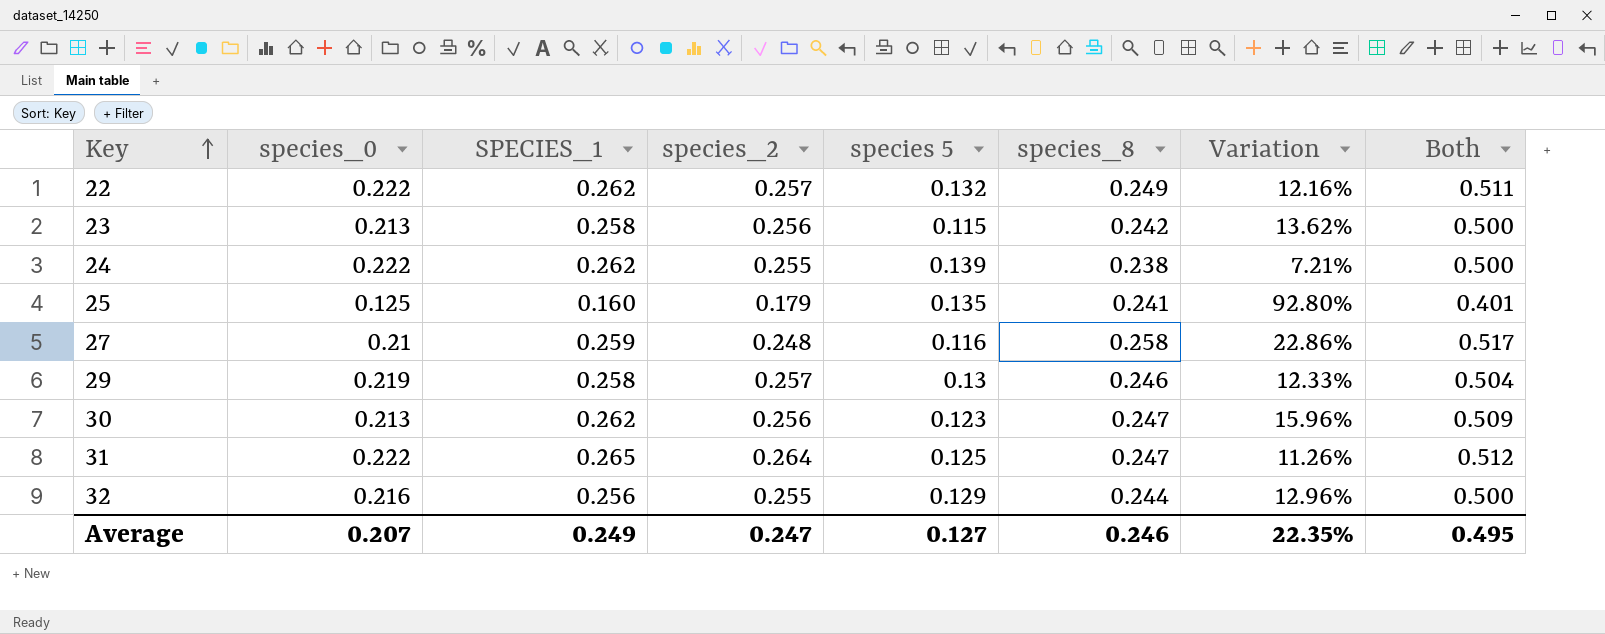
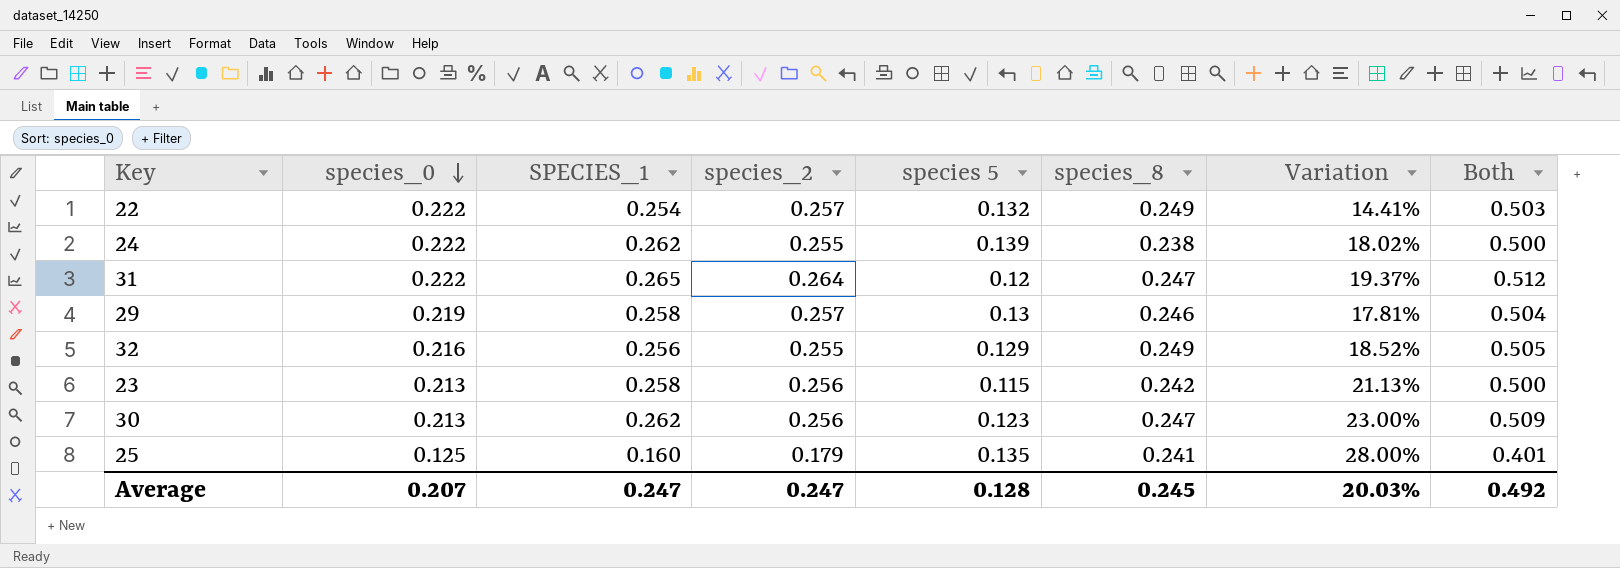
row order: Key ascending -> species_0 descending
column Variation | formula: ([species_8] - [species_0]) / [species_0] -> ([SPECIES_1] - [species_0]) / [species_0]
row 27: 0.21 | 0.259 | 0.248 | 0.116 | 0.258 | 22.86% | 0.517 -> none
22 | SPECIES_1: 0.262 -> 0.254
22 | Both: 0.511 -> 0.503
31 | species 5: 0.125 -> 0.12
32 | species_8: 0.244 -> 0.249
32 | Both: 0.500 -> 0.505
Average | SPECIES_1: 0.249 -> 0.247
Average | species 5: 0.127 -> 0.128
Average | species_8: 0.246 -> 0.245
Average | Variation: 22.35% -> 20.03%
Average | Both: 0.495 -> 0.492

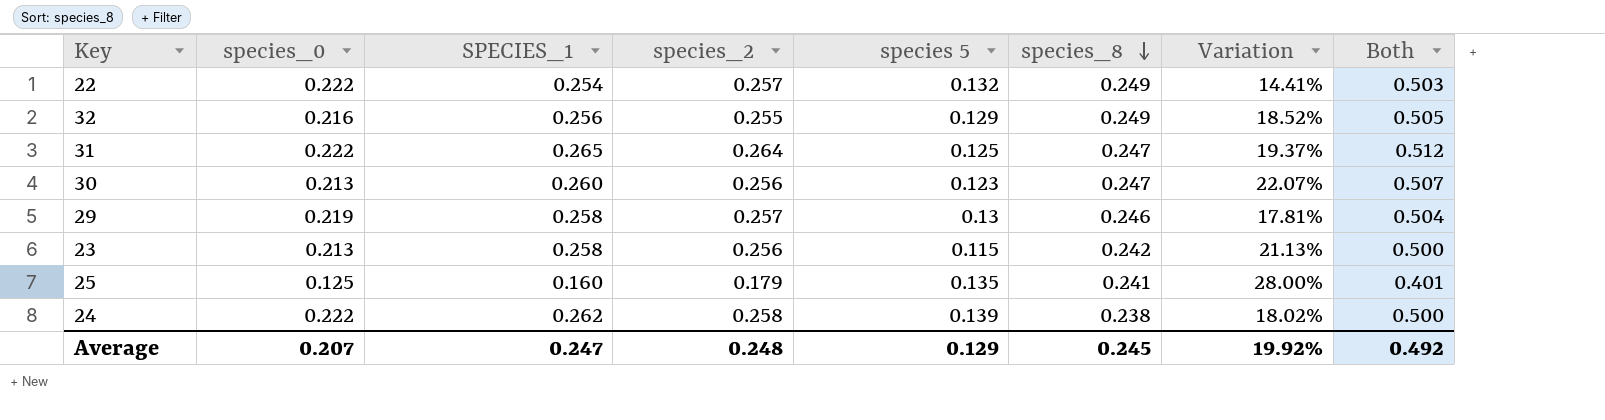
row order: species_0 descending -> species_8 descending
31 | species 5: 0.12 -> 0.125
30 | SPECIES_1: 0.262 -> 0.260
30 | Variation: 23.00% -> 22.07%
30 | Both: 0.509 -> 0.507
24 | species_2: 0.255 -> 0.258
Average | species_2: 0.247 -> 0.248
Average | species 5: 0.128 -> 0.129
Average | Variation: 20.03% -> 19.92%

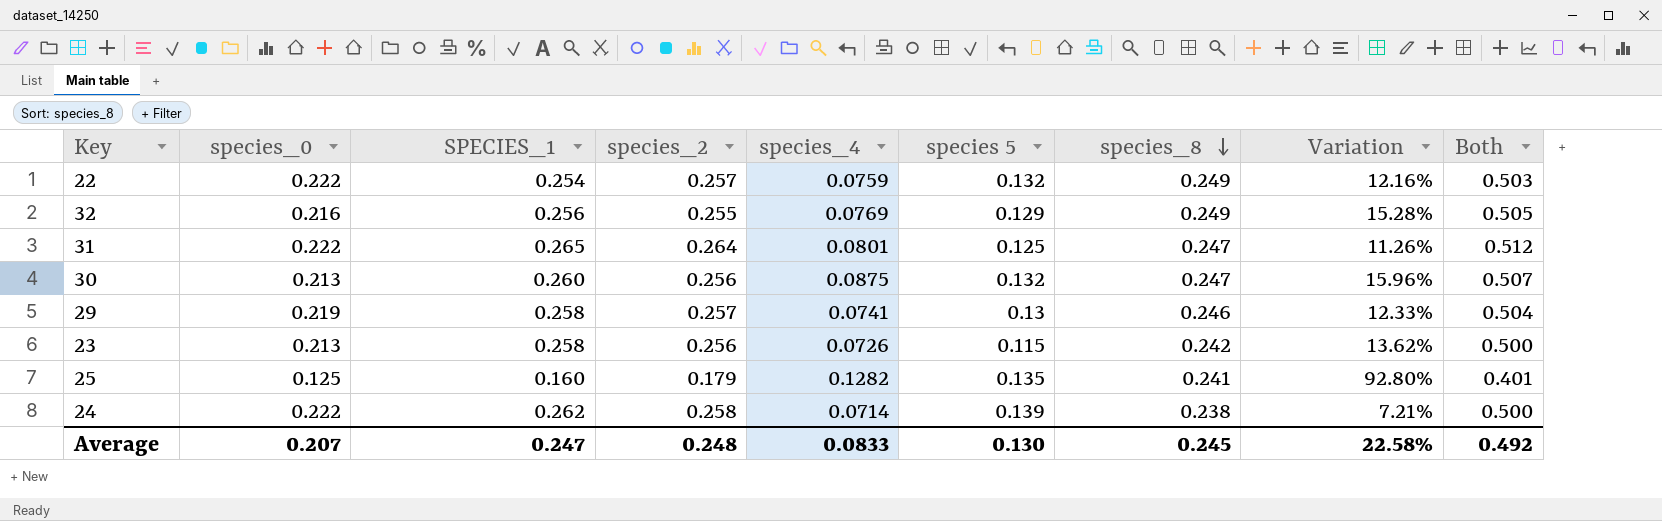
column species_4 | position: none -> 5
column Variation | formula: ([SPECIES_1] - [species_0]) / [species_0] -> ([species_8] - [species_0]) / [species_0]
30 | species 5: 0.123 -> 0.132
Average | species 5: 0.129 -> 0.130
Average | Variation: 19.92% -> 22.58%

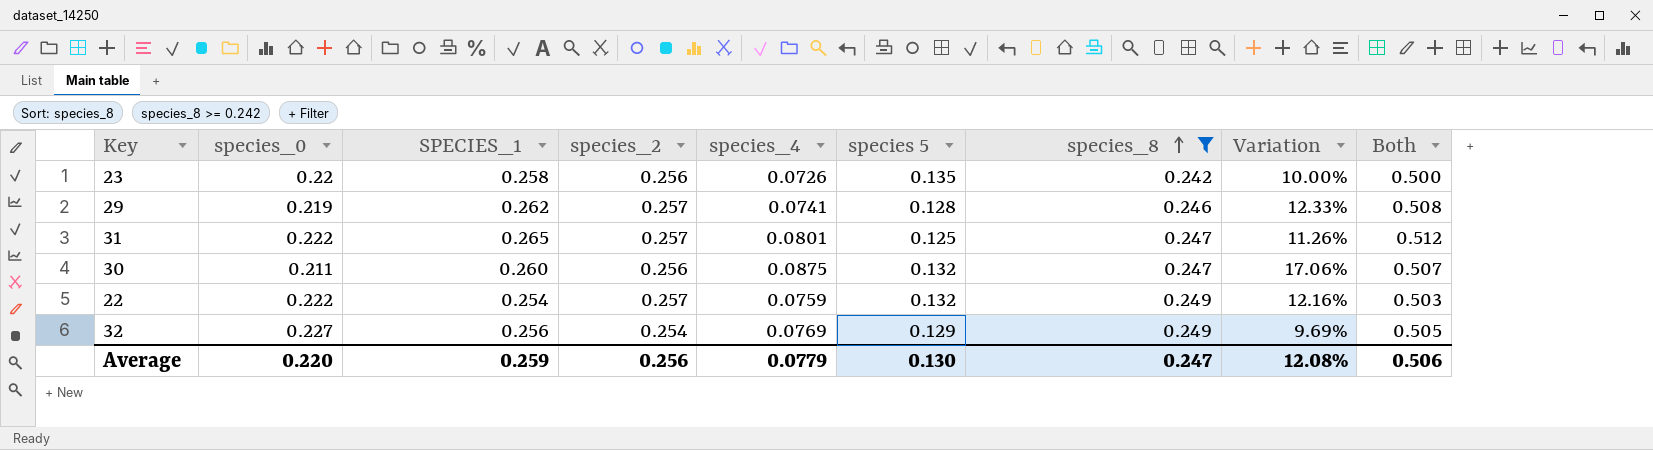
filter: none -> species_8 >= 0.242
row order: species_8 descending -> species_8 ascending
23 | species_0: 0.213 -> 0.22
23 | species 5: 0.115 -> 0.135
23 | Variation: 13.62% -> 10.00%
29 | SPECIES_1: 0.258 -> 0.262
29 | species 5: 0.13 -> 0.128
29 | Both: 0.504 -> 0.508
31 | species_2: 0.264 -> 0.257
30 | species_0: 0.213 -> 0.211
30 | Variation: 15.96% -> 17.06%
32 | species_0: 0.216 -> 0.227
32 | species_2: 0.255 -> 0.254
32 | Variation: 15.28% -> 9.69%
Average | species_0: 0.207 -> 0.220
Average | SPECIES_1: 0.247 -> 0.259
Average | species_2: 0.248 -> 0.256
Average | species_4: 0.0833 -> 0.0779
Average | species_8: 0.245 -> 0.247
Average | Variation: 22.58% -> 12.08%
Average | Both: 0.492 -> 0.506

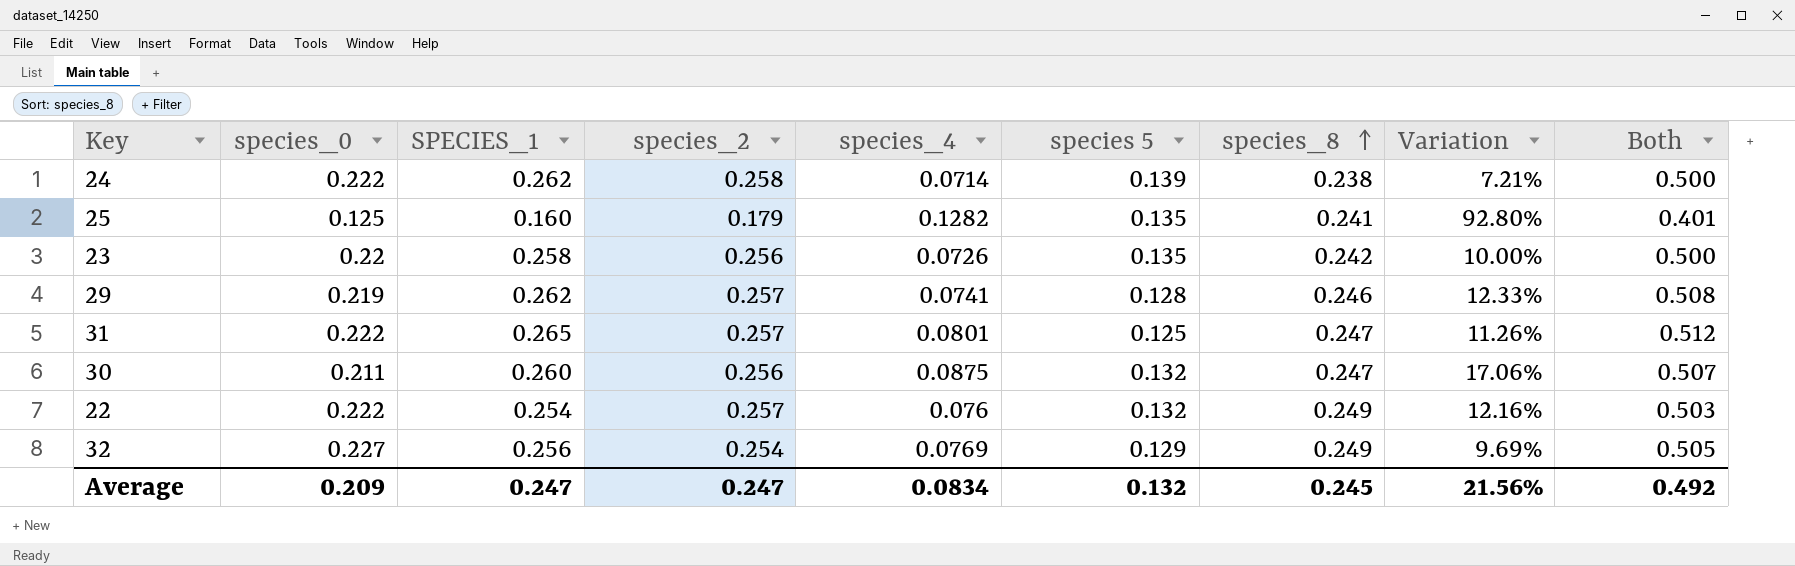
filter: species_8 >= 0.242 -> none
22 | species_4: 0.0759 -> 0.076
Average | species_0: 0.220 -> 0.209
Average | SPECIES_1: 0.259 -> 0.247
Average | species_2: 0.256 -> 0.247
Average | species_4: 0.0779 -> 0.0834
Average | species 5: 0.130 -> 0.132
Average | species_8: 0.247 -> 0.245
Average | Variation: 12.08% -> 21.56%
Average | Both: 0.506 -> 0.492

